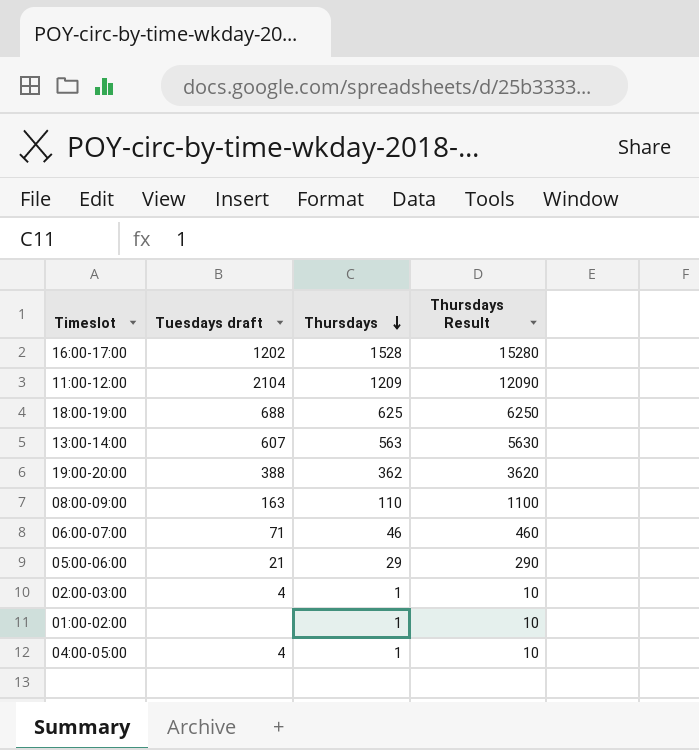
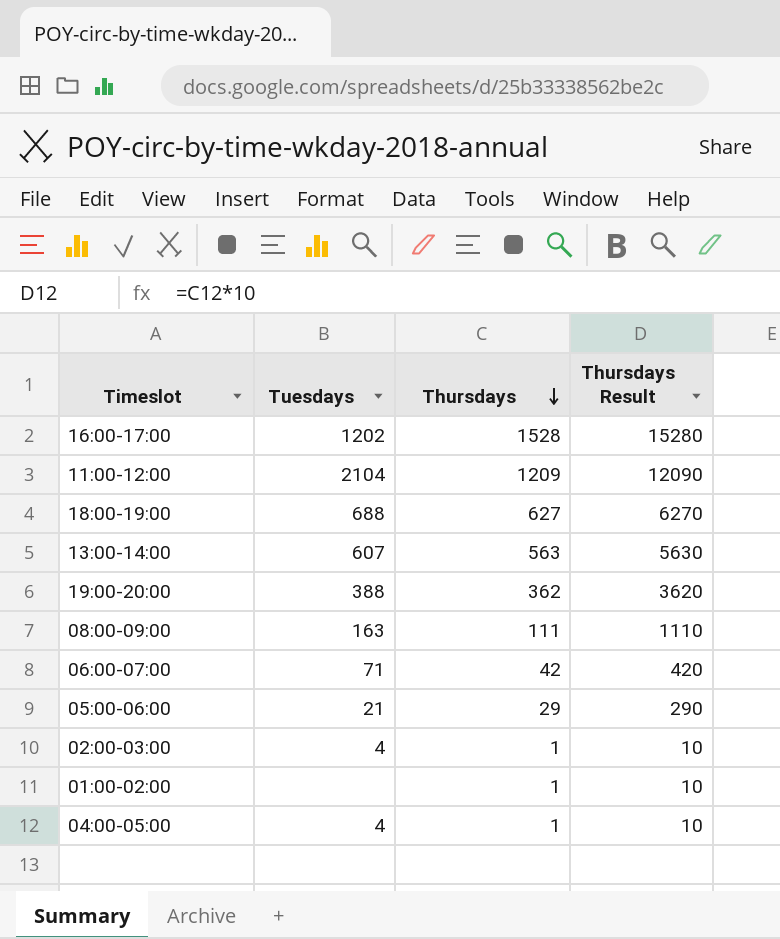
column name: Tuesdays draft -> Tuesdays
18:00-19:00 | Thursdays: 625 -> 627
18:00-19:00 | Thursdays Result: 6250 -> 6270
08:00-09:00 | Thursdays: 110 -> 111
08:00-09:00 | Thursdays Result: 1100 -> 1110
06:00-07:00 | Thursdays: 46 -> 42
06:00-07:00 | Thursdays Result: 460 -> 420

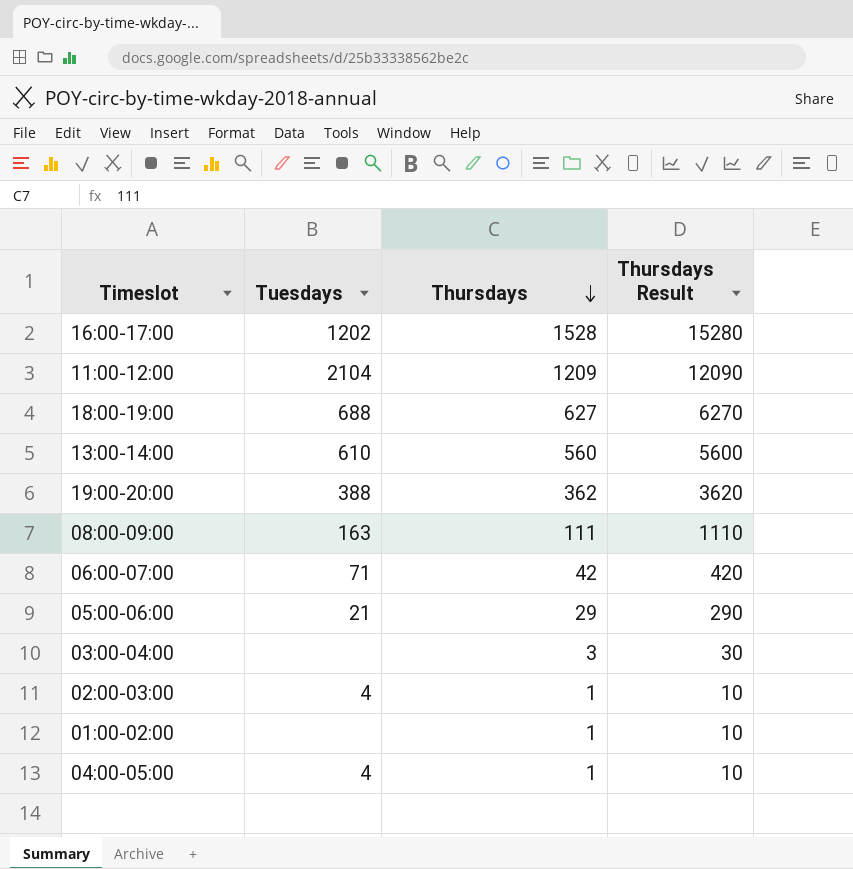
13:00-14:00 | Tuesdays: 607 -> 610
13:00-14:00 | Thursdays: 563 -> 560
13:00-14:00 | Thursdays Result: 5630 -> 5600
row 03:00-04:00: none -> none | 3 | 30

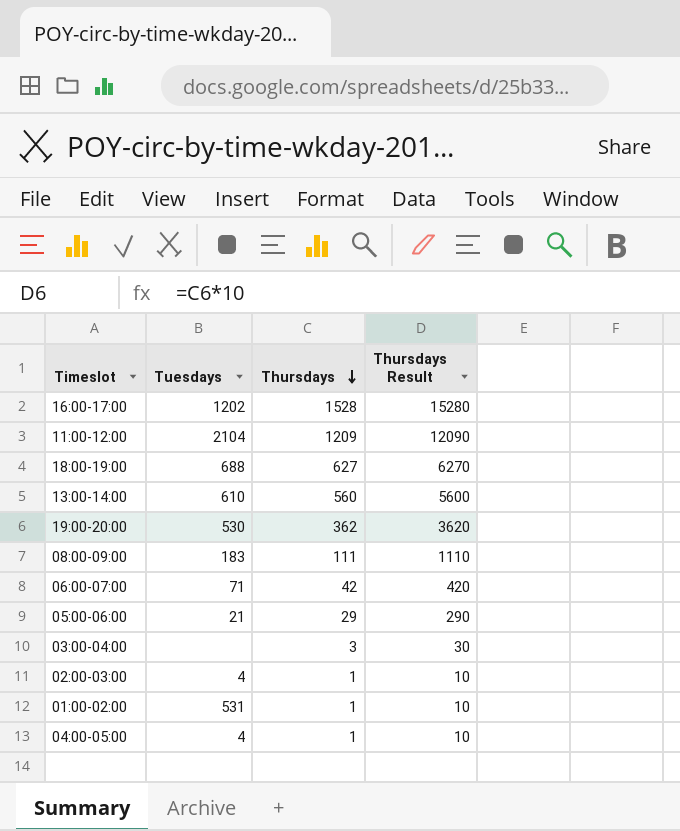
19:00-20:00 | Tuesdays: 388 -> 530
08:00-09:00 | Tuesdays: 163 -> 183
01:00-02:00 | Tuesdays: none -> 531

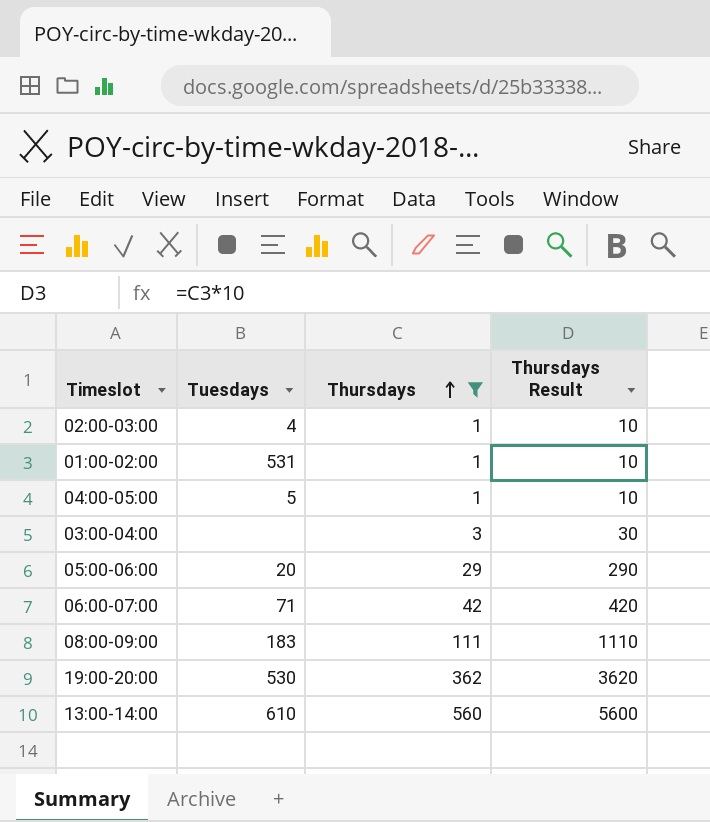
filter: none -> Thursdays <= 560
row order: Thursdays descending -> Thursdays ascending
04:00-05:00 | Tuesdays: 4 -> 5
05:00-06:00 | Tuesdays: 21 -> 20

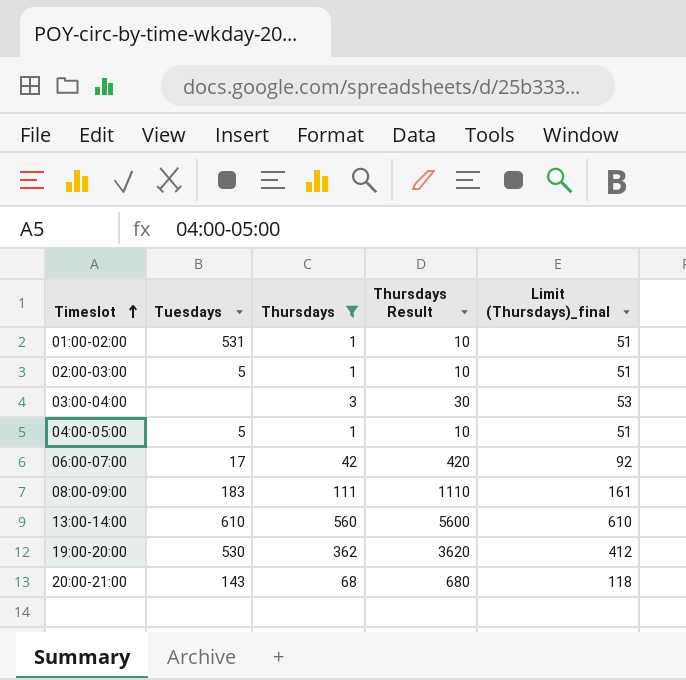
row order: Thursdays ascending -> Timeslot ascending
column Limit (Thursdays)_final | formula: none -> [Thursdays] + 50
row 05:00-06:00: 20 | 29 | 290 -> none
02:00-03:00 | Tuesdays: 4 -> 5
06:00-07:00 | Tuesdays: 71 -> 17
row 20:00-21:00: none -> 143 | 68 | 680 | 118

